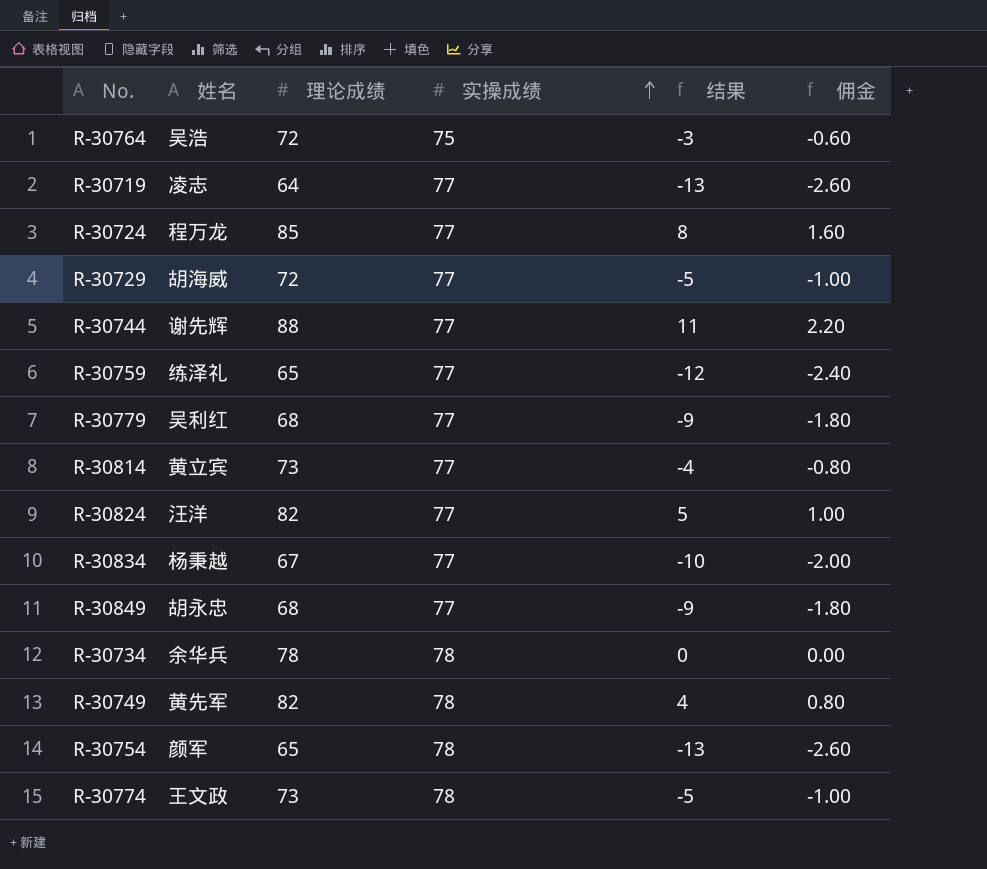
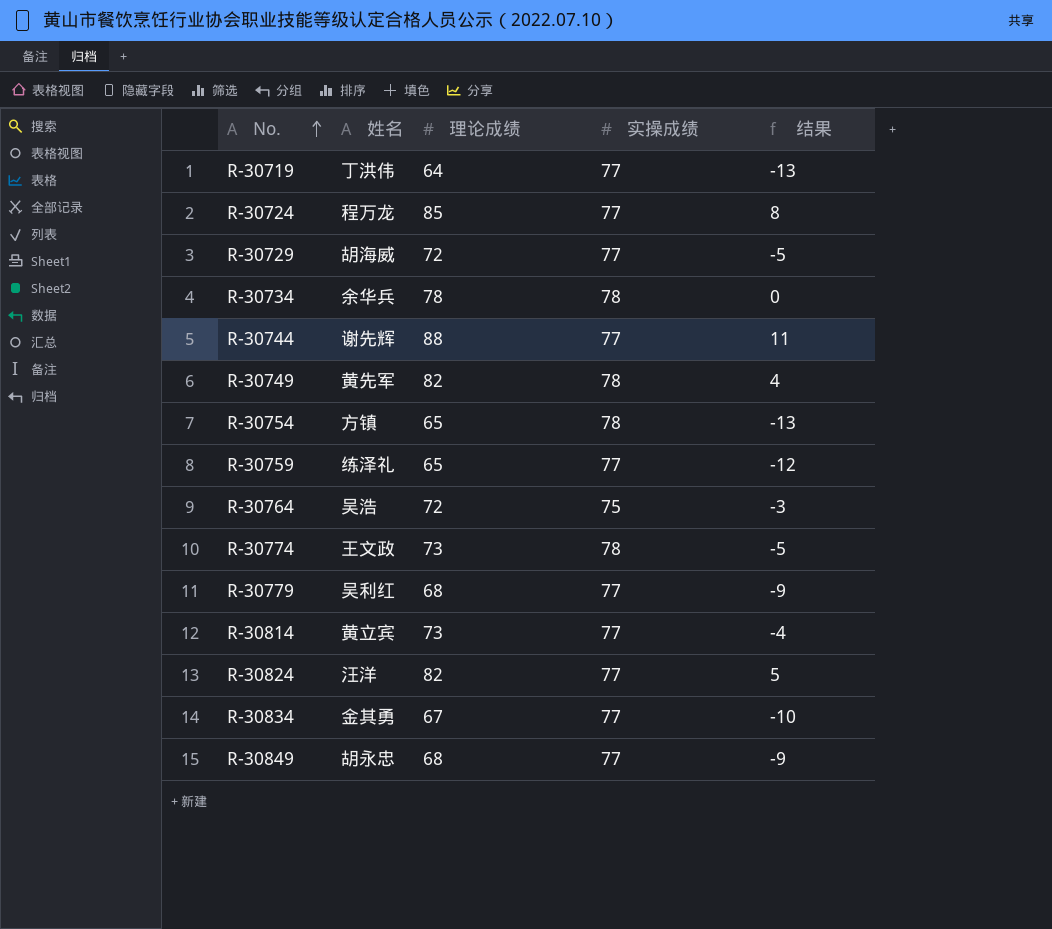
row order: 实操成绩 ascending -> No. ascending
column 佣金 | formula: [结果] * 0.2 -> none
R-30719 | 姓名: 凌志 -> 丁洪伟
R-30754 | 姓名: 颜军 -> 方镇
R-30834 | 姓名: 杨秉越 -> 金其勇

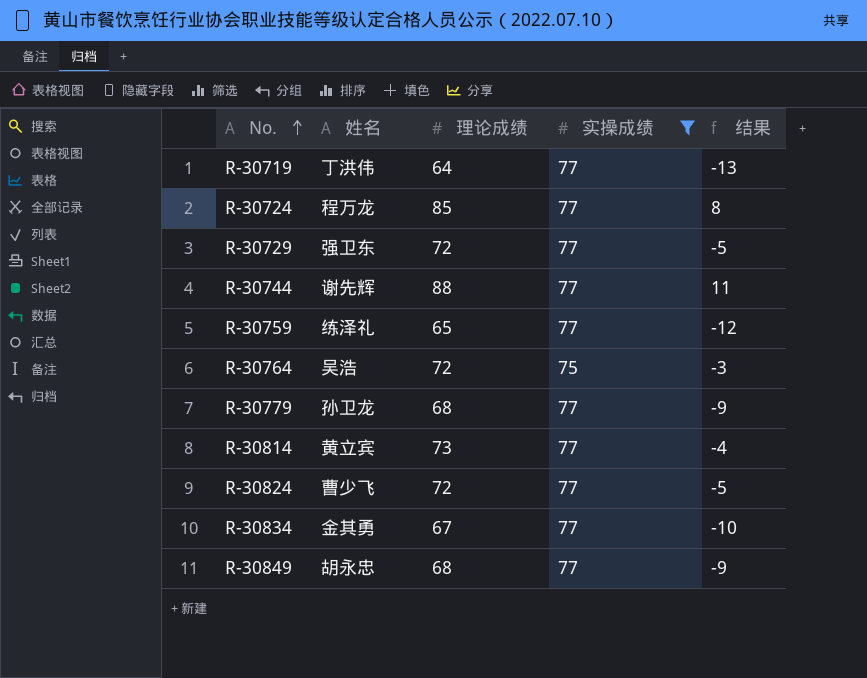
filter: none -> 实操成绩 != 78
R-30729 | 姓名: 胡海威 -> 强卫东
R-30779 | 姓名: 吴利红 -> 孙卫龙
R-30824 | 姓名: 汪洋 -> 曹少飞
R-30824 | 理论成绩: 82 -> 72
R-30824 | 结果: 5 -> -5

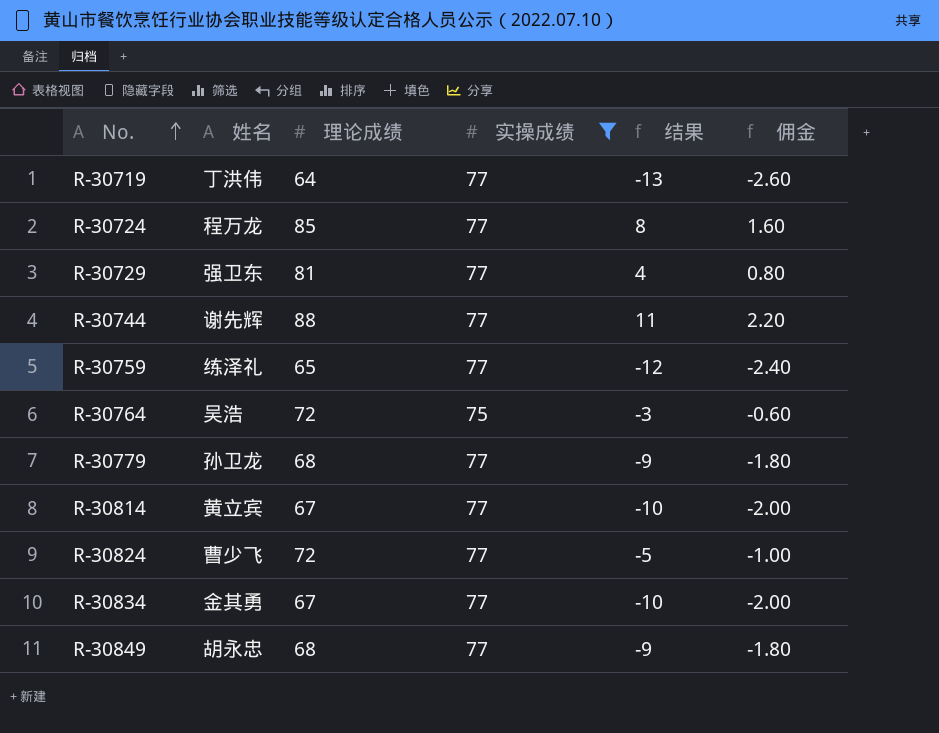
column 佣金 | formula: none -> [结果] * 0.2
R-30729 | 理论成绩: 72 -> 81
R-30729 | 结果: -5 -> 4
R-30814 | 理论成绩: 73 -> 67
R-30814 | 结果: -4 -> -10

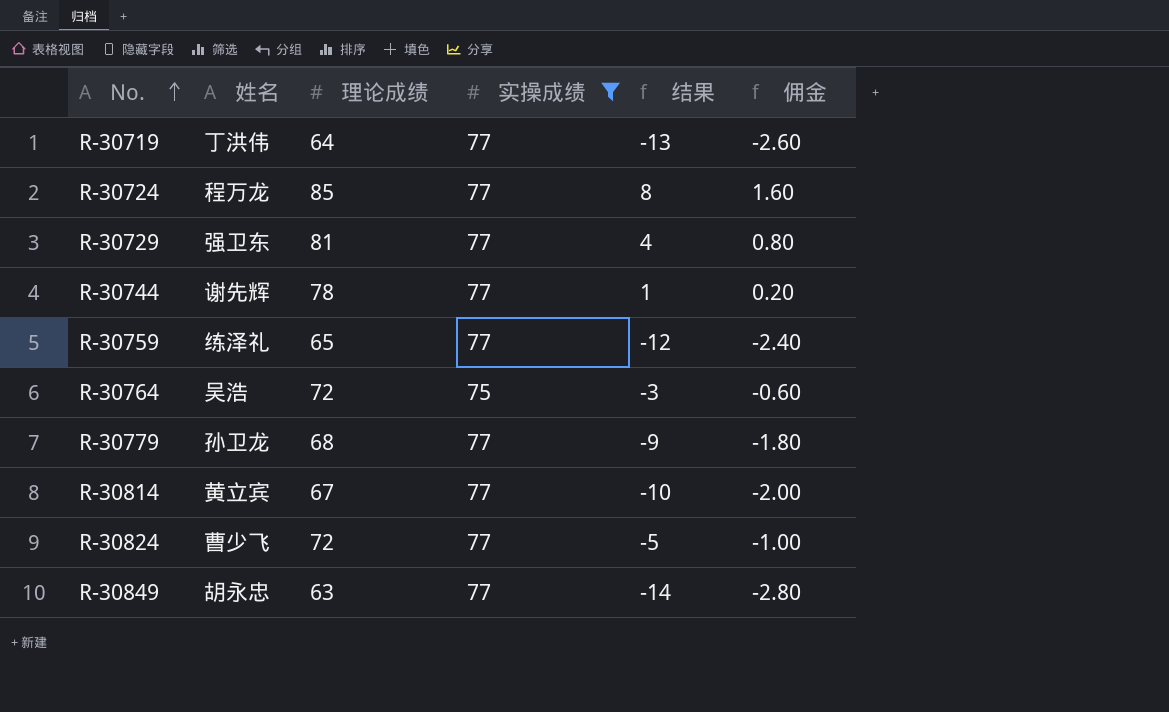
row R-30834: 金其勇 | 67 | 77 | -10 | -2.00 -> none
R-30744 | 理论成绩: 88 -> 78
R-30744 | 结果: 11 -> 1
R-30744 | 佣金: 2.20 -> 0.20
R-30849 | 理论成绩: 68 -> 63
R-30849 | 结果: -9 -> -14
R-30849 | 佣金: -1.80 -> -2.80

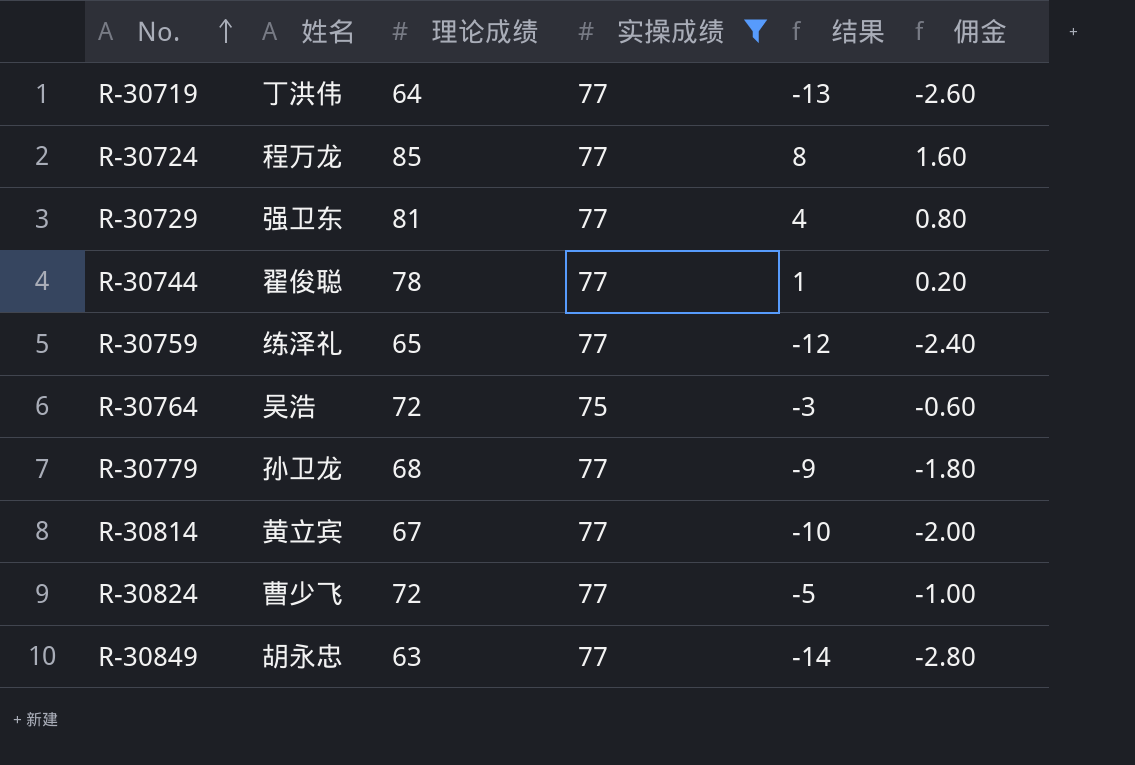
R-30744 | 姓名: 谢先辉 -> 翟俊聪

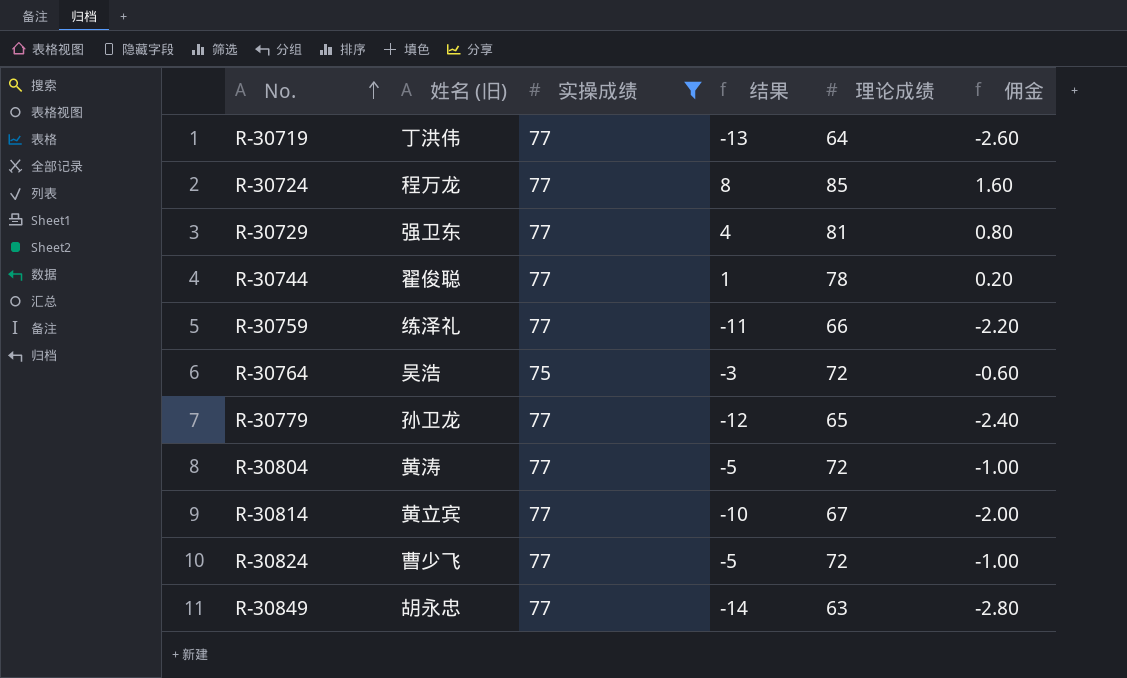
column name: 姓名 -> 姓名 (旧)
column 理论成绩 | position: 3 -> 5
R-30759 | 结果: -12 -> -11
R-30759 | 理论成绩: 65 -> 66
R-30759 | 佣金: -2.40 -> -2.20
R-30779 | 结果: -9 -> -12
R-30779 | 理论成绩: 68 -> 65
R-30779 | 佣金: -1.80 -> -2.40
row R-30804: none -> 黄涛 | 77 | -5 | 72 | -1.00

